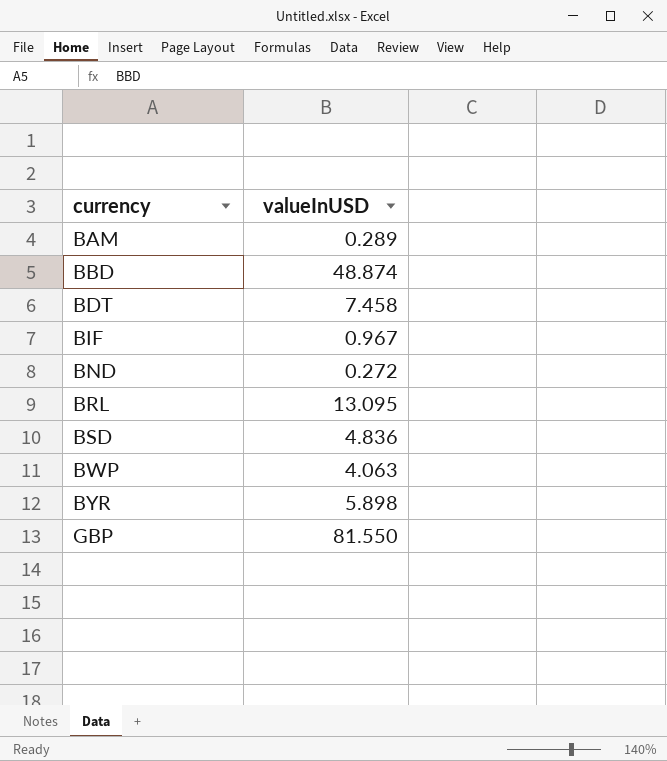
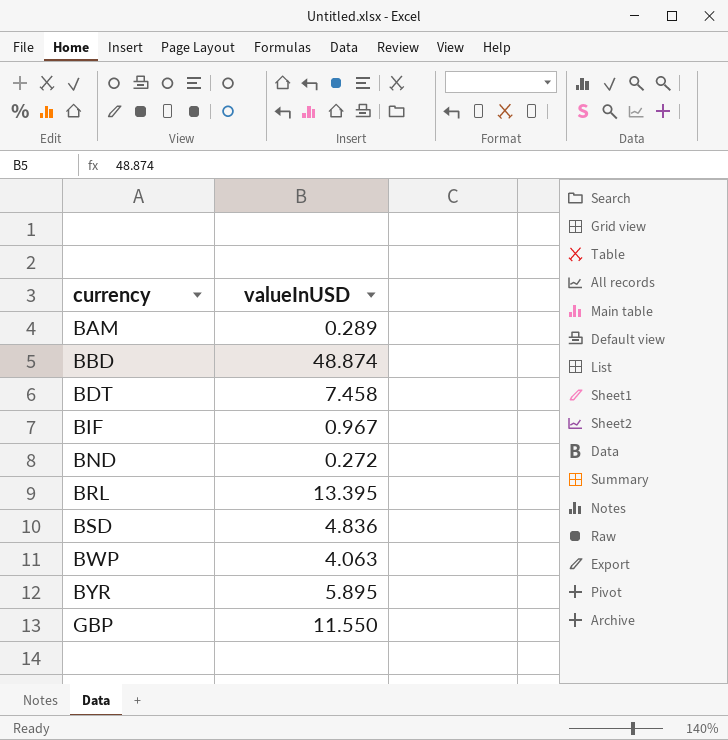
BRL | valueInUSD: 13.095 -> 13.395
BYR | valueInUSD: 5.898 -> 5.895
GBP | valueInUSD: 81.550 -> 11.550

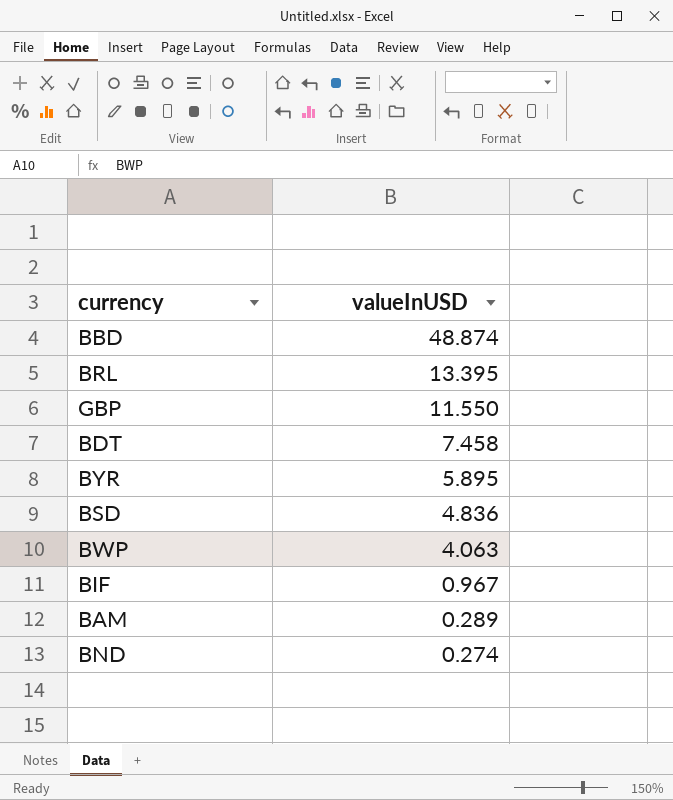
row order: currency ascending -> valueInUSD descending
BND | valueInUSD: 0.272 -> 0.274

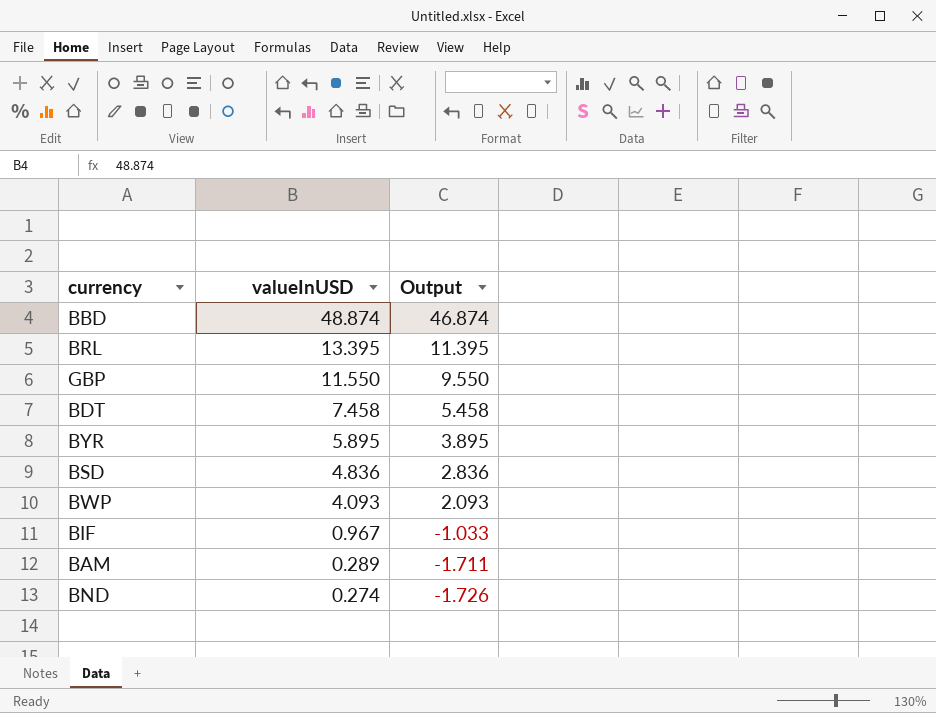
column Output | formula: none -> [valueInUSD] - 2
BWP | valueInUSD: 4.063 -> 4.093

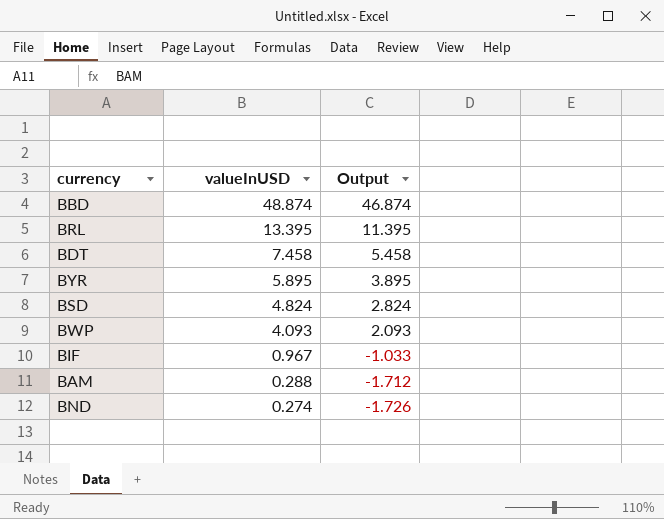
row GBP: 11.550 | 9.550 -> none
BSD | valueInUSD: 4.836 -> 4.824
BSD | Output: 2.836 -> 2.824
BAM | valueInUSD: 0.289 -> 0.288
BAM | Output: -1.711 -> -1.712

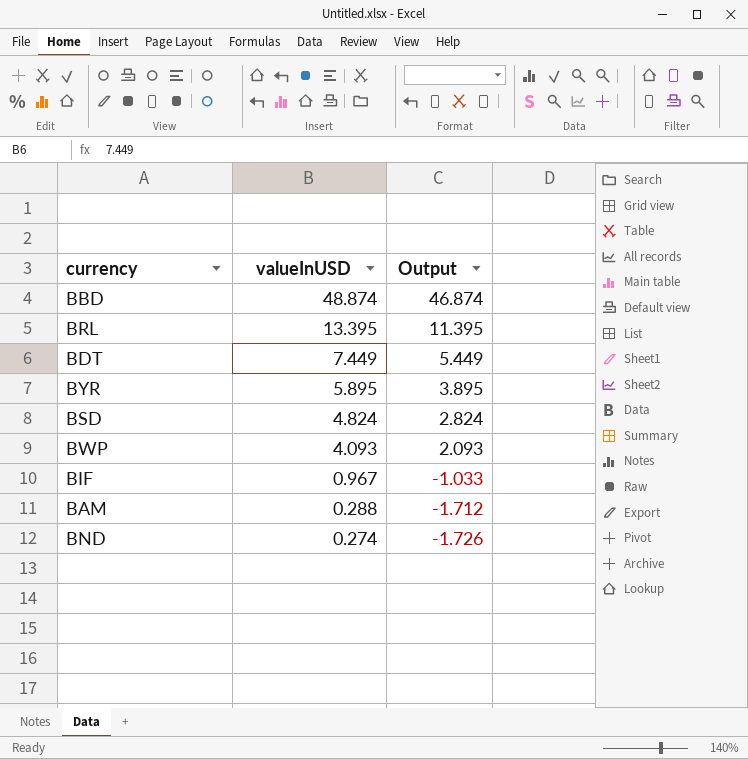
BDT | valueInUSD: 7.458 -> 7.449
BDT | Output: 5.458 -> 5.449

